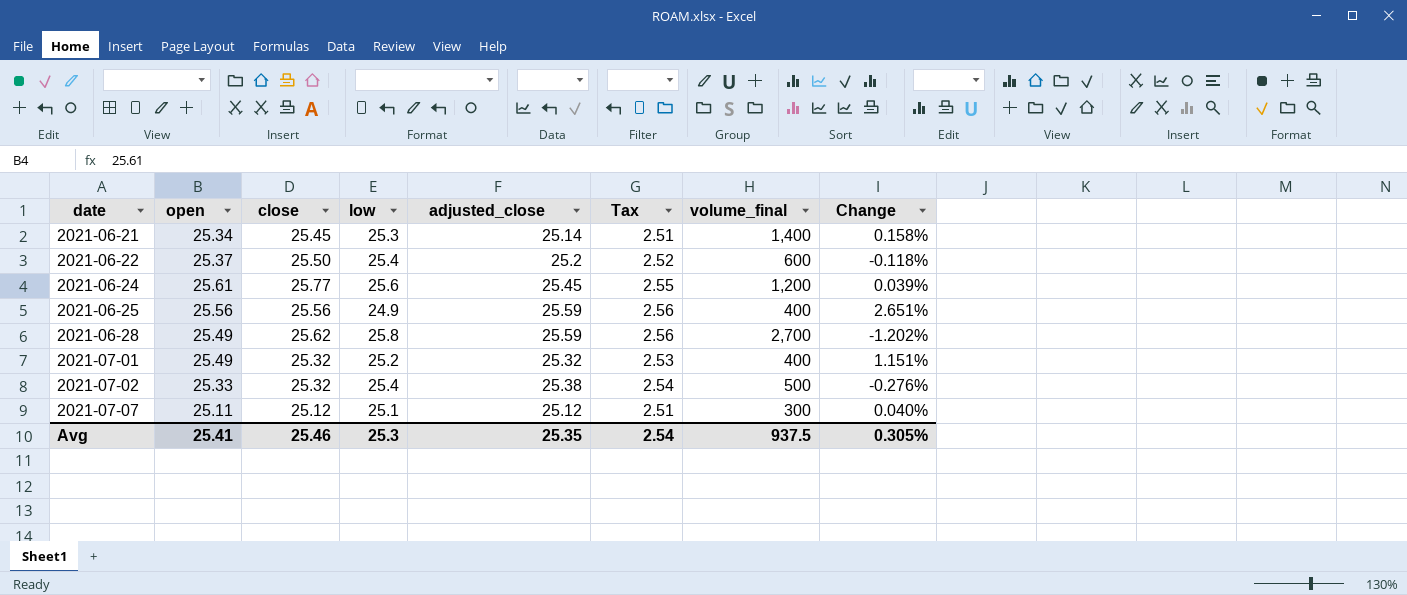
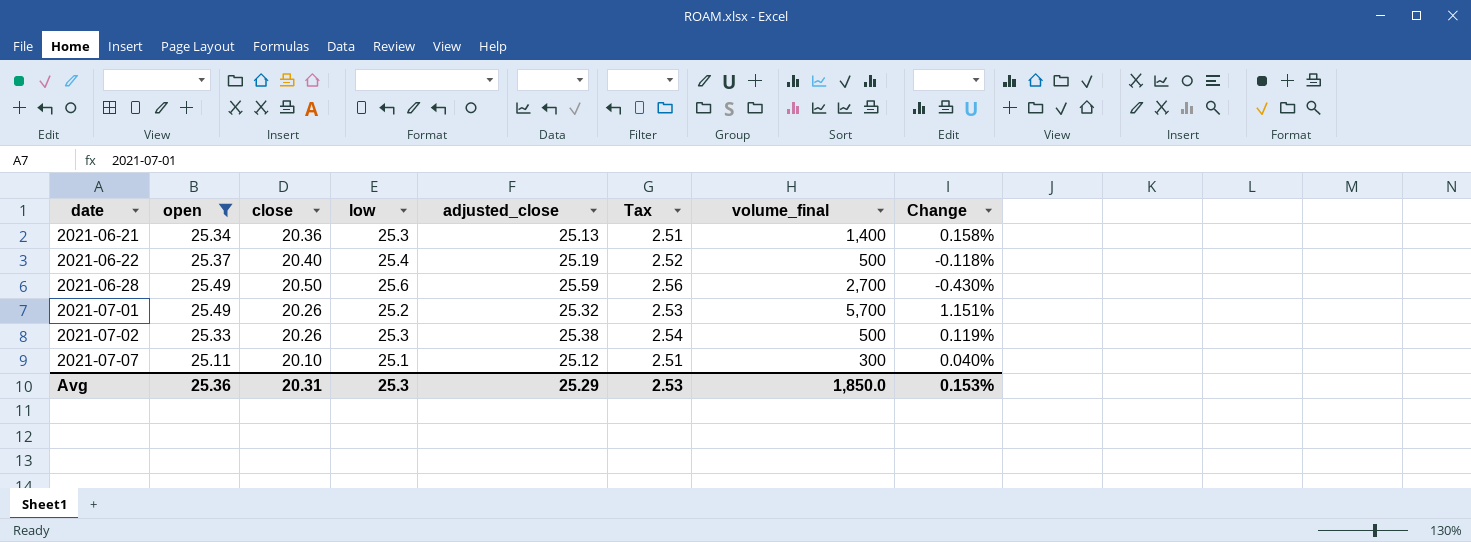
filter: none -> open <= 25.49
2021-06-21 | close: 25.45 -> 20.36
2021-06-21 | adjusted_close: 25.14 -> 25.13
2021-06-22 | close: 25.50 -> 20.40
2021-06-22 | adjusted_close: 25.2 -> 25.19
2021-06-22 | volume_final: 600 -> 500
2021-06-28 | close: 25.62 -> 20.50
2021-06-28 | low: 25.8 -> 25.6
2021-06-28 | Change: -1.202% -> -0.430%
2021-07-01 | close: 25.32 -> 20.26
2021-07-01 | volume_final: 400 -> 5,700
2021-07-02 | close: 25.32 -> 20.26
2021-07-02 | low: 25.4 -> 25.3
2021-07-02 | Change: -0.276% -> 0.119%
2021-07-07 | close: 25.12 -> 20.10
Avg | open: 25.41 -> 25.36
Avg | close: 25.46 -> 20.31
Avg | adjusted_close: 25.35 -> 25.29
Avg | Tax: 2.54 -> 2.53
Avg | volume_final: 937.5 -> 1,850.0
Avg | Change: 0.305% -> 0.153%

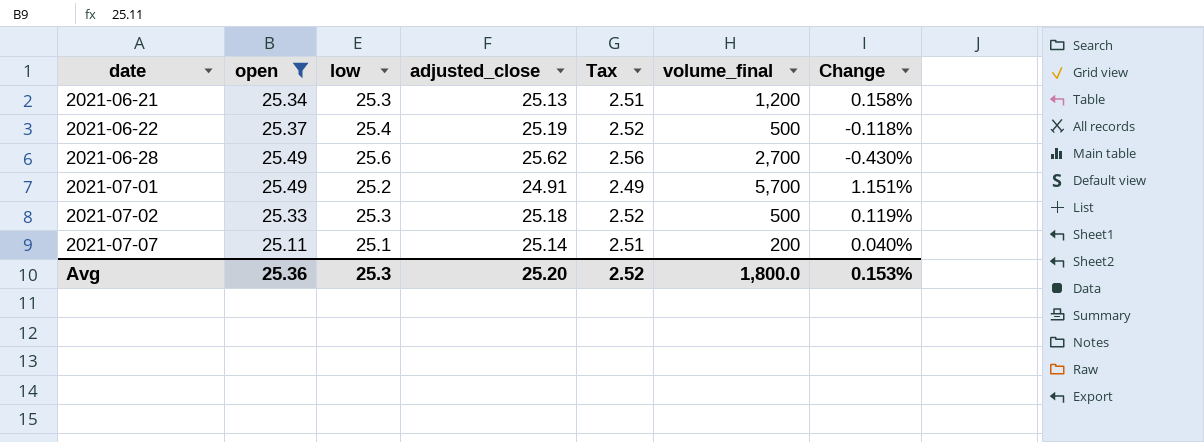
column close | position: 3 -> none
2021-06-21 | volume_final: 1,400 -> 1,200
2021-06-28 | adjusted_close: 25.59 -> 25.62
2021-07-01 | adjusted_close: 25.32 -> 24.91
2021-07-01 | Tax: 2.53 -> 2.49
2021-07-02 | adjusted_close: 25.38 -> 25.18
2021-07-02 | Tax: 2.54 -> 2.52
2021-07-07 | adjusted_close: 25.12 -> 25.14
2021-07-07 | volume_final: 300 -> 200
Avg | adjusted_close: 25.29 -> 25.20
Avg | Tax: 2.53 -> 2.52
Avg | volume_final: 1,850.0 -> 1,800.0

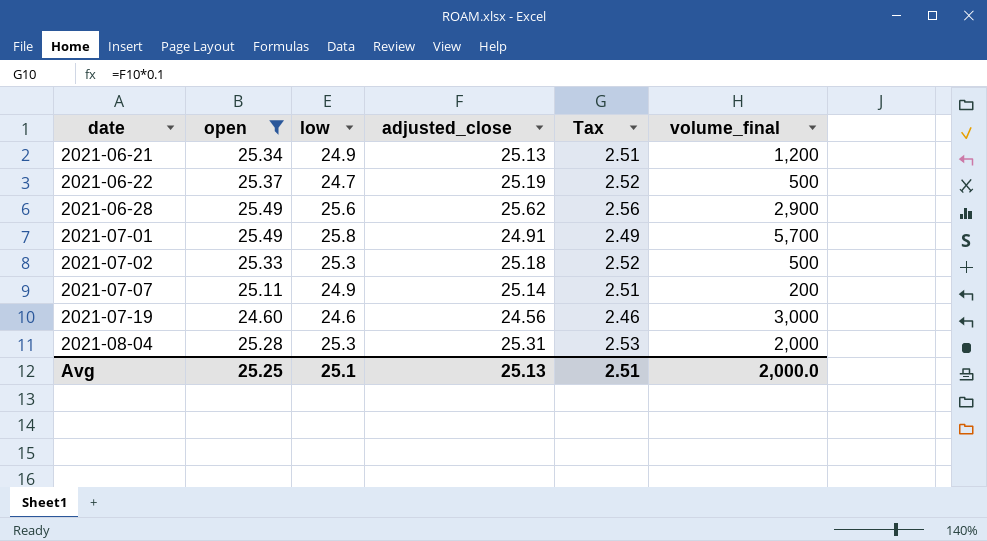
column Change | formula: ([open] - [low]) / [low] -> none
2021-06-21 | low: 25.3 -> 24.9
2021-06-22 | low: 25.4 -> 24.7
2021-06-28 | volume_final: 2,700 -> 2,900
2021-07-01 | low: 25.2 -> 25.8
2021-07-07 | low: 25.1 -> 24.9
row 2021-07-19: none -> 24.60 | 24.6 | 24.56 | 2.46 | 3,000
row 2021-08-04: none -> 25.28 | 25.3 | 25.31 | 2.53 | 2,000
Avg | open: 25.36 -> 25.25
Avg | low: 25.3 -> 25.1
Avg | adjusted_close: 25.20 -> 25.13
Avg | Tax: 2.52 -> 2.51
Avg | volume_final: 1,800.0 -> 2,000.0

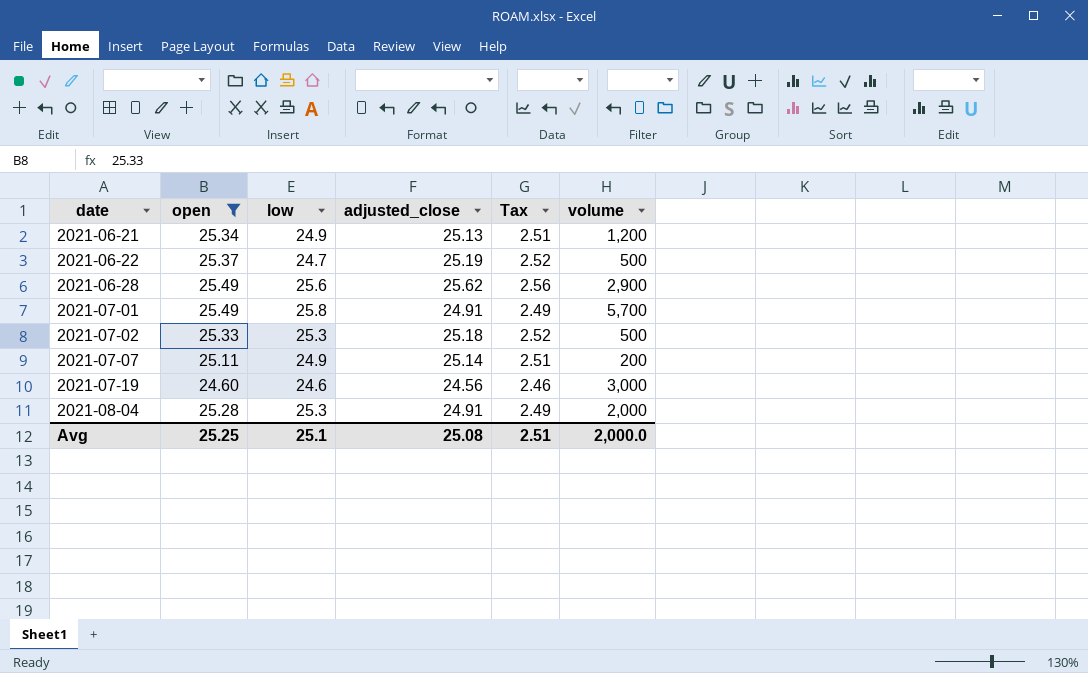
column name: volume_final -> volume
2021-08-04 | adjusted_close: 25.31 -> 24.91
2021-08-04 | Tax: 2.53 -> 2.49
Avg | adjusted_close: 25.13 -> 25.08

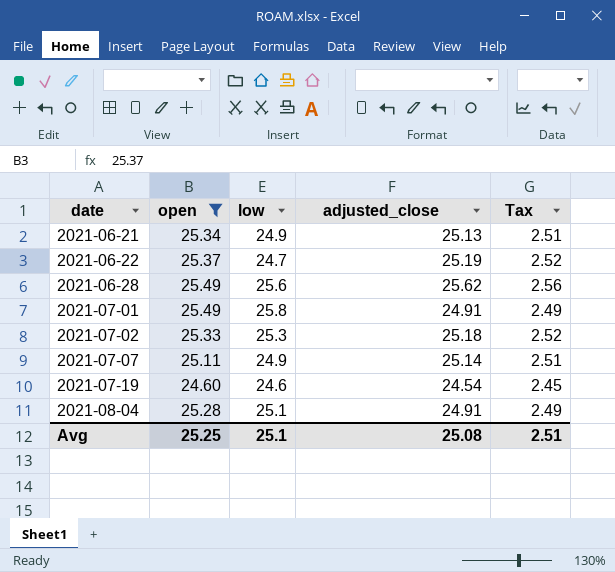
column volume | position: 6 -> none
2021-07-19 | adjusted_close: 24.56 -> 24.54
2021-07-19 | Tax: 2.46 -> 2.45
2021-08-04 | low: 25.3 -> 25.1

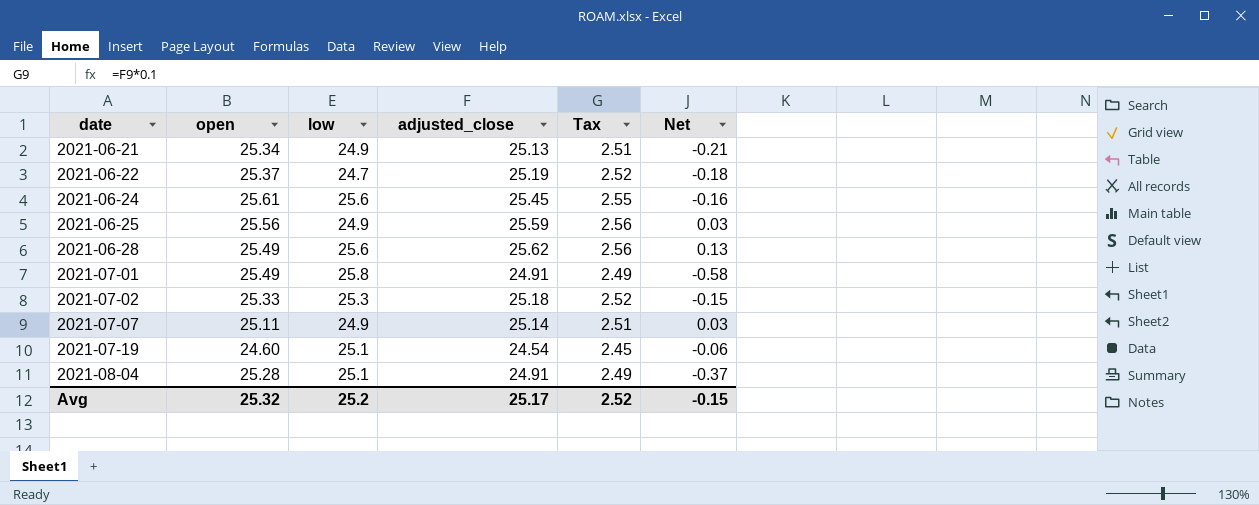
filter: open <= 25.49 -> none
column Net | formula: none -> [adjusted_close] - [open]
2021-07-19 | low: 24.6 -> 25.1
Avg | open: 25.25 -> 25.32
Avg | low: 25.1 -> 25.2
Avg | adjusted_close: 25.08 -> 25.17
Avg | Tax: 2.51 -> 2.52

